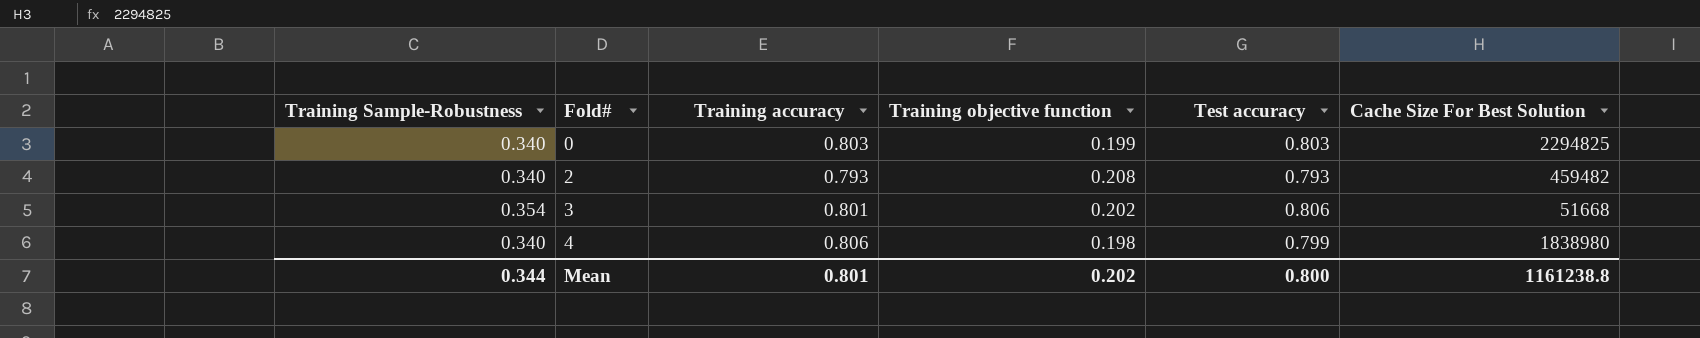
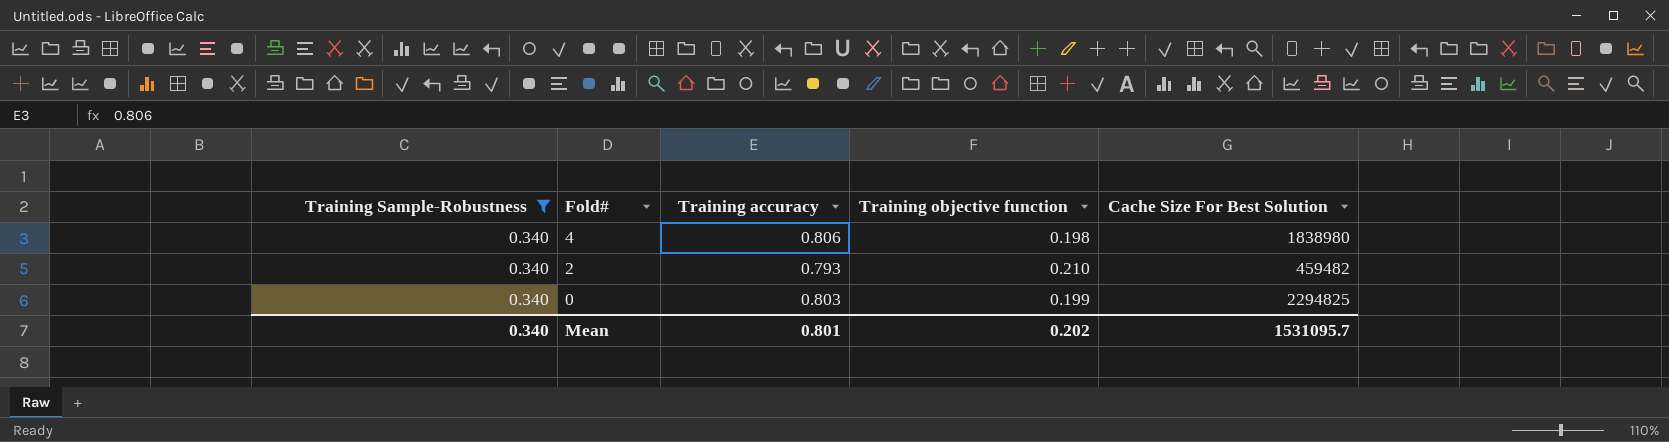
filter: none -> Training Sample-Robustness = 0.340
row order: Fold# ascending -> Fold# descending
column Test accuracy | position: 5 -> none
2 | Training objective function: 0.208 -> 0.210
Mean | Training Sample-Robustness: 0.344 -> 0.340
Mean | Cache Size For Best Solution: 1161238.8 -> 1531095.7

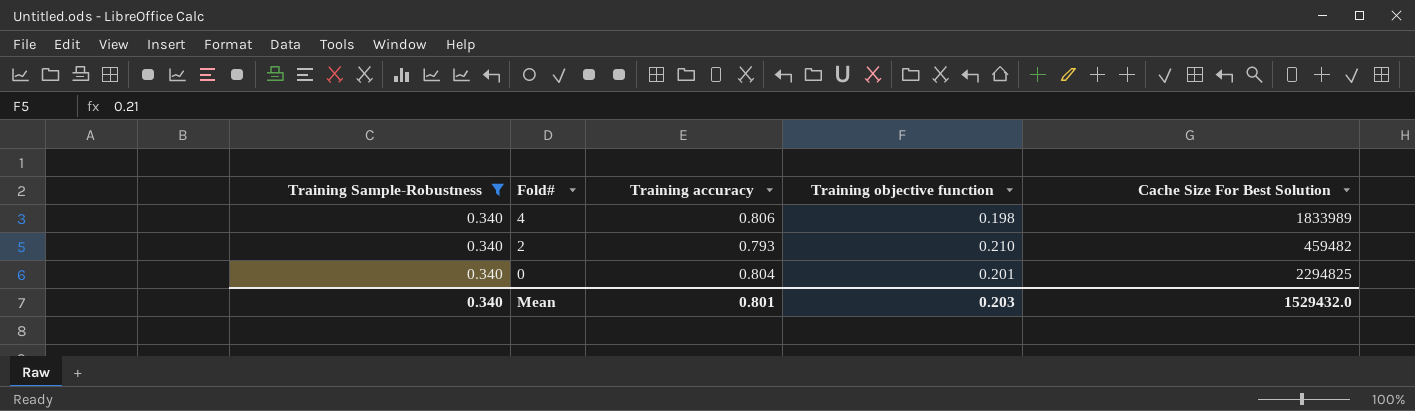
4 | Cache Size For Best Solution: 1838980 -> 1833989
0 | Training accuracy: 0.803 -> 0.804
0 | Training objective function: 0.199 -> 0.201
Mean | Training objective function: 0.202 -> 0.203
Mean | Cache Size For Best Solution: 1531095.7 -> 1529432.0

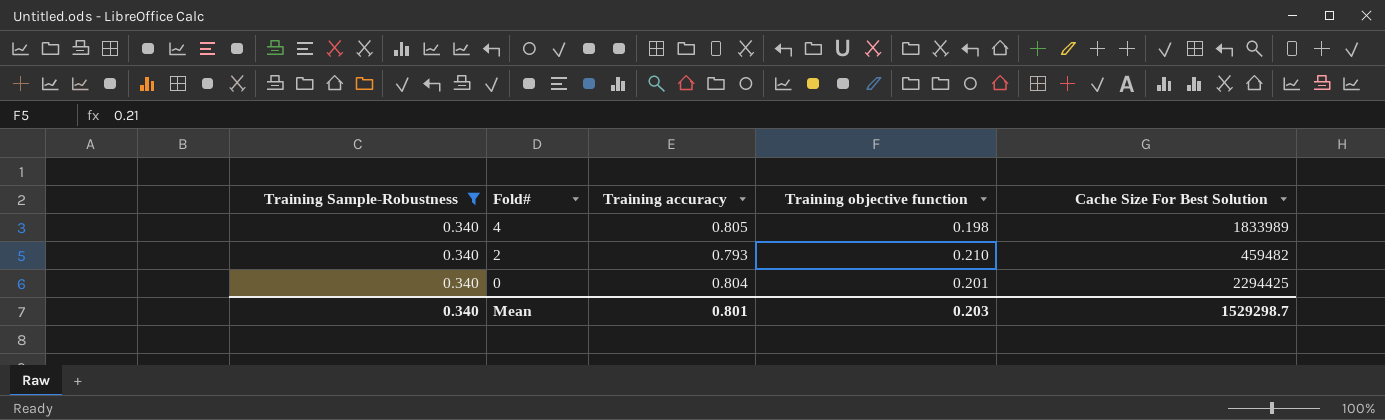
4 | Training accuracy: 0.806 -> 0.805
0 | Cache Size For Best Solution: 2294825 -> 2294425
Mean | Cache Size For Best Solution: 1529432.0 -> 1529298.7

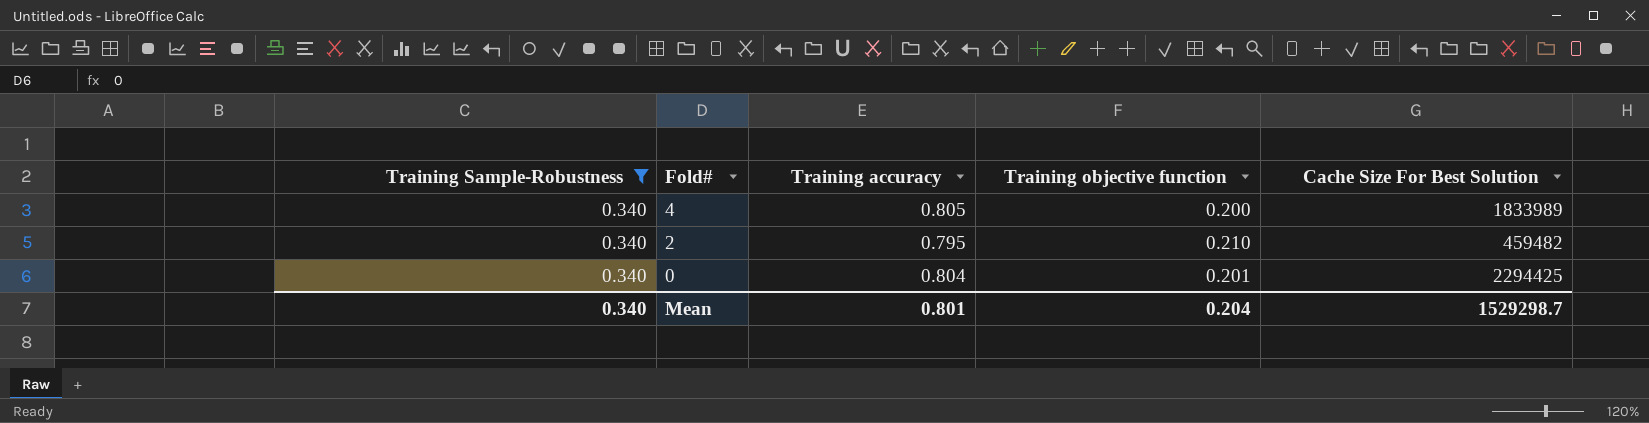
4 | Training objective function: 0.198 -> 0.200
2 | Training accuracy: 0.793 -> 0.795
Mean | Training objective function: 0.203 -> 0.204

